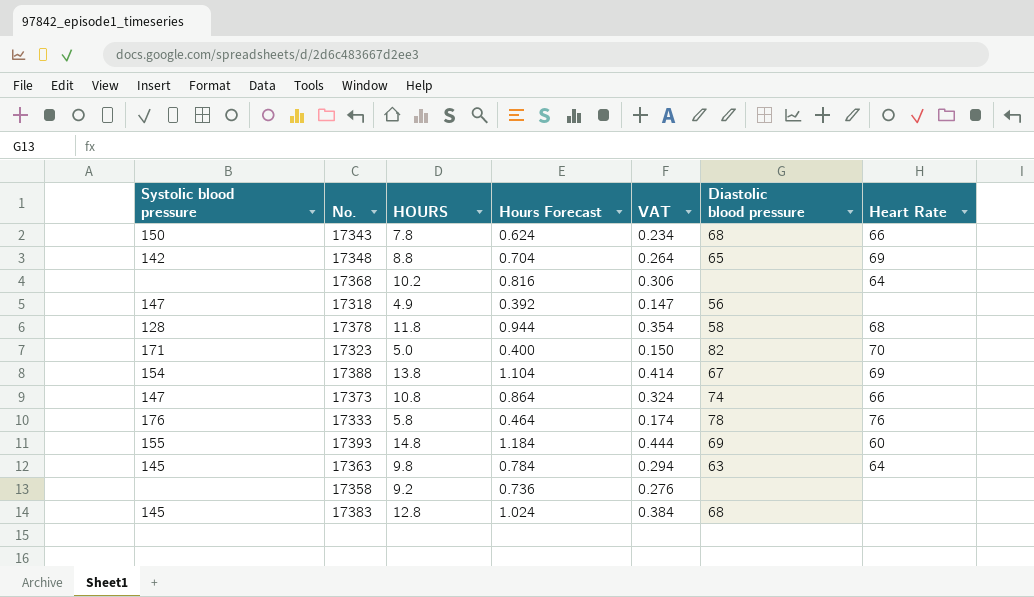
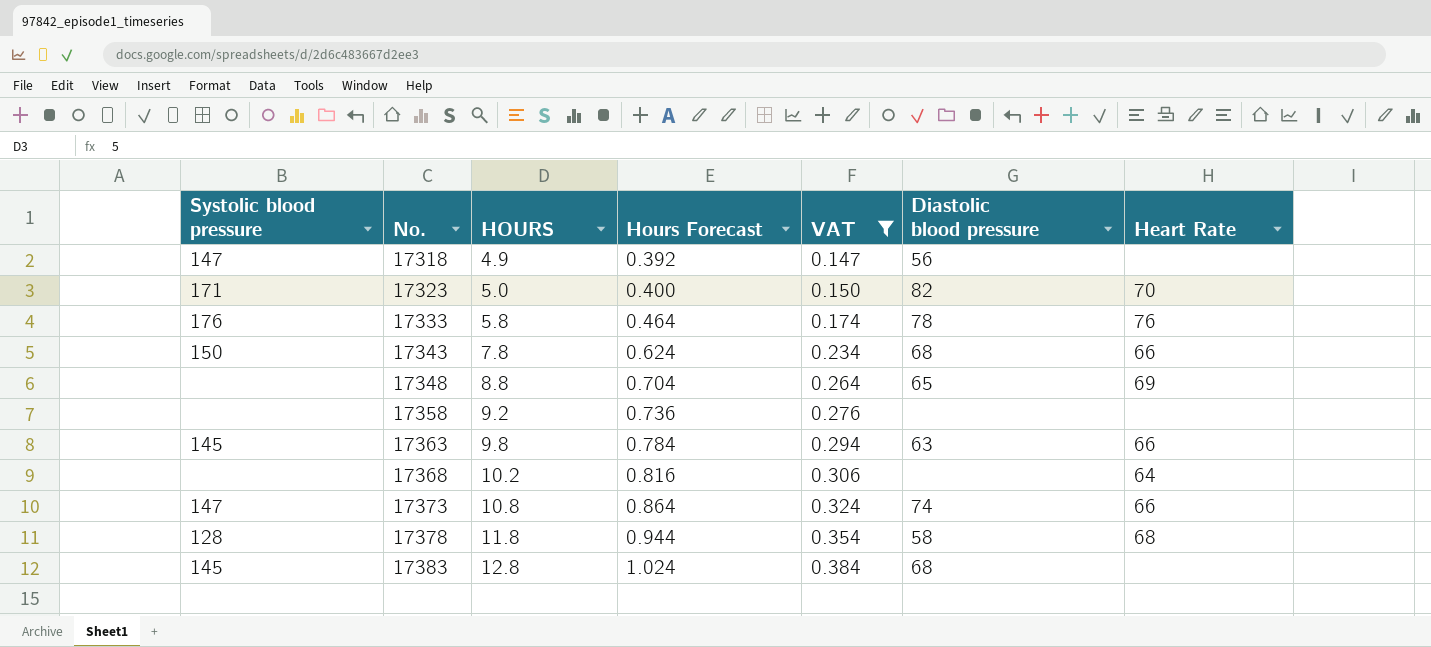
filter: none -> VAT <= 0.384
row order: none -> No. ascending
17348 | Systolic blood pressure: 142 -> none
17363 | Heart Rate: 64 -> 66

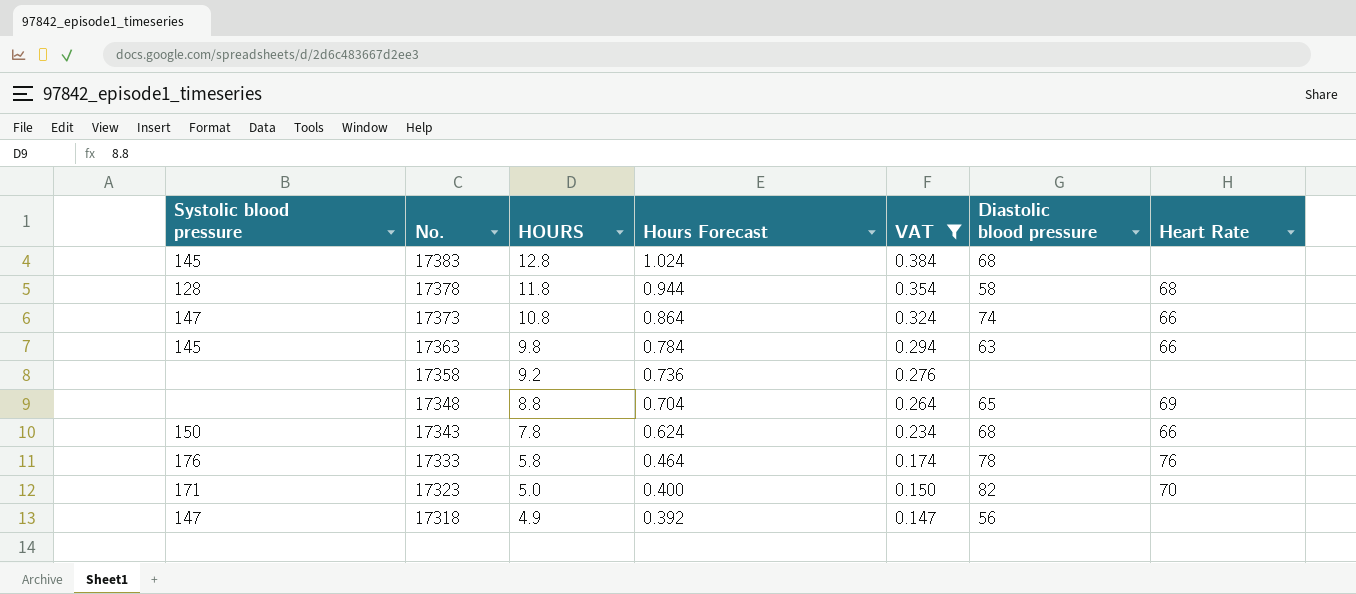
row order: No. ascending -> No. descending
row 17368: none | 10.2 | 0.816 | 0.306 | none | 64 -> none

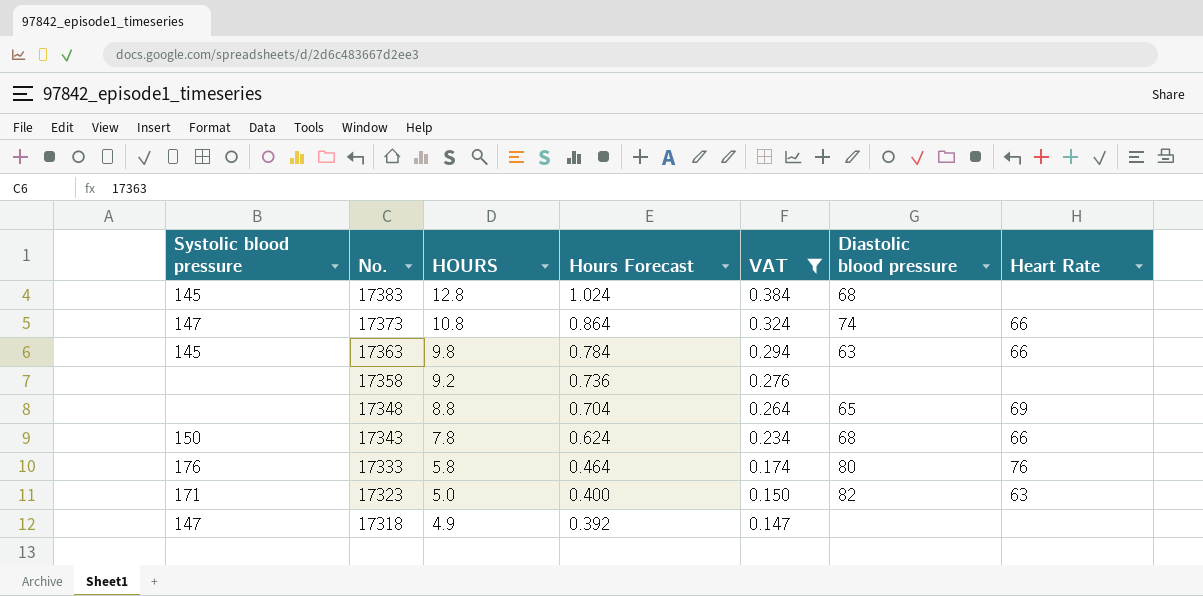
row 17378: 128 | 11.8 | 0.944 | 0.354 | 58 | 68 -> none
17333 | Diastolic blood pressure: 78 -> 80
17323 | Heart Rate: 70 -> 63
17318 | Diastolic blood pressure: 56 -> none

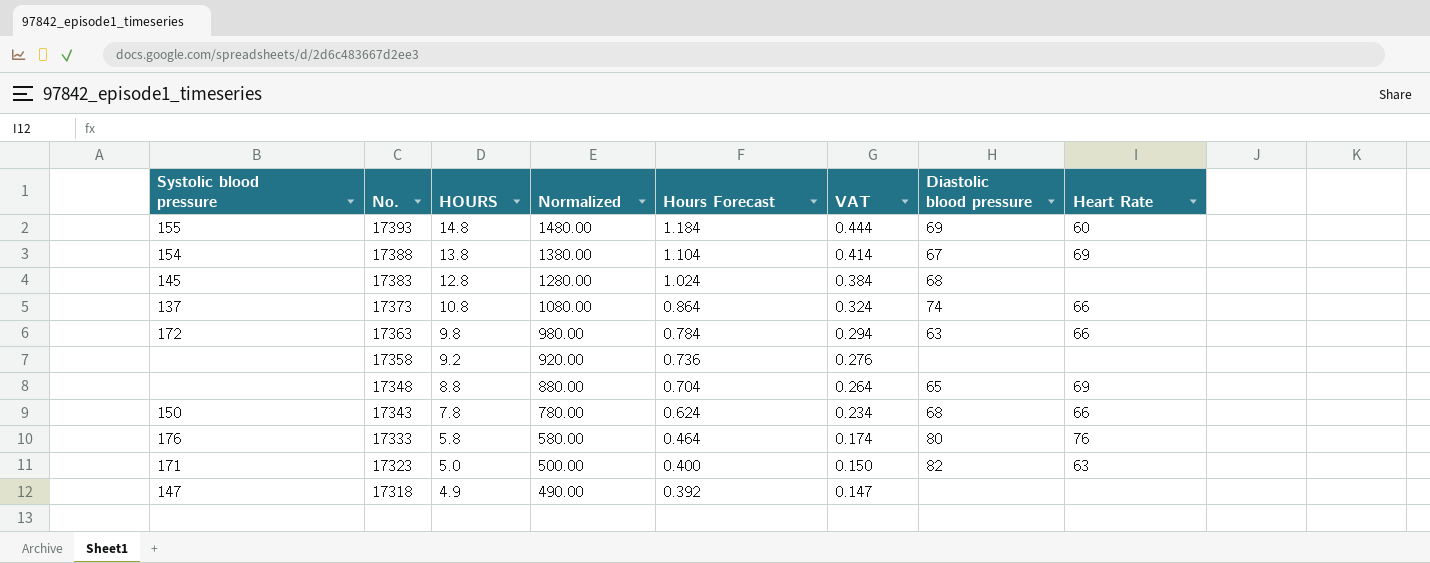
filter: VAT <= 0.384 -> none
column Normalized | formula: none -> [HOURS] * 100
17373 | Systolic blood pressure: 147 -> 137
17363 | Systolic blood pressure: 145 -> 172

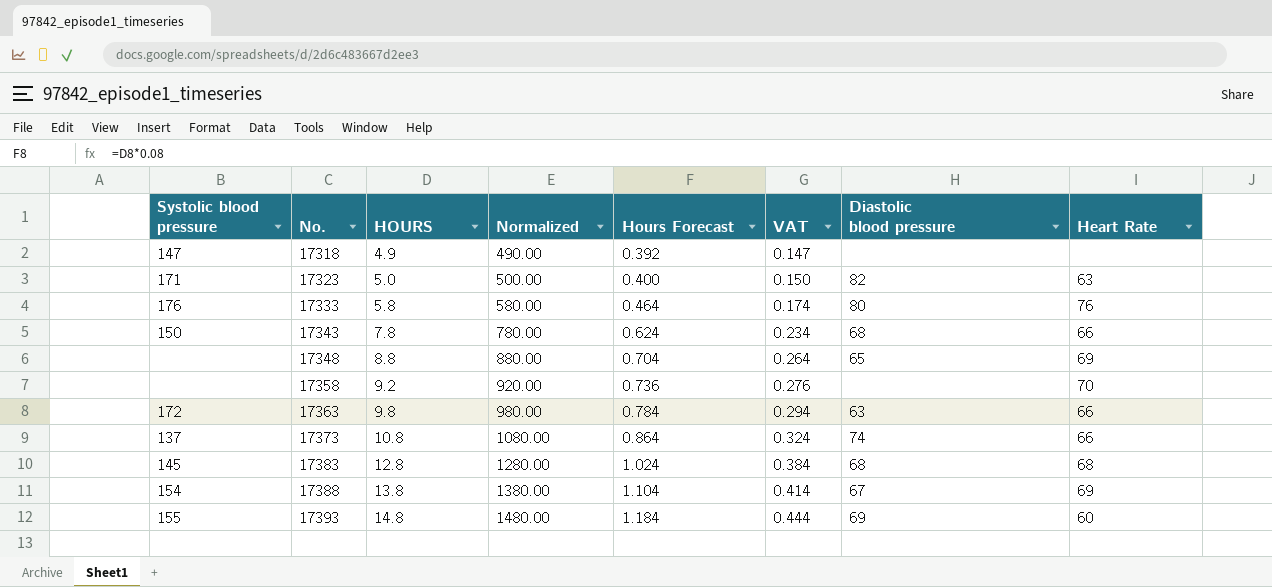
row order: No. descending -> No. ascending
17358 | Heart Rate: none -> 70
17383 | Heart Rate: none -> 68

